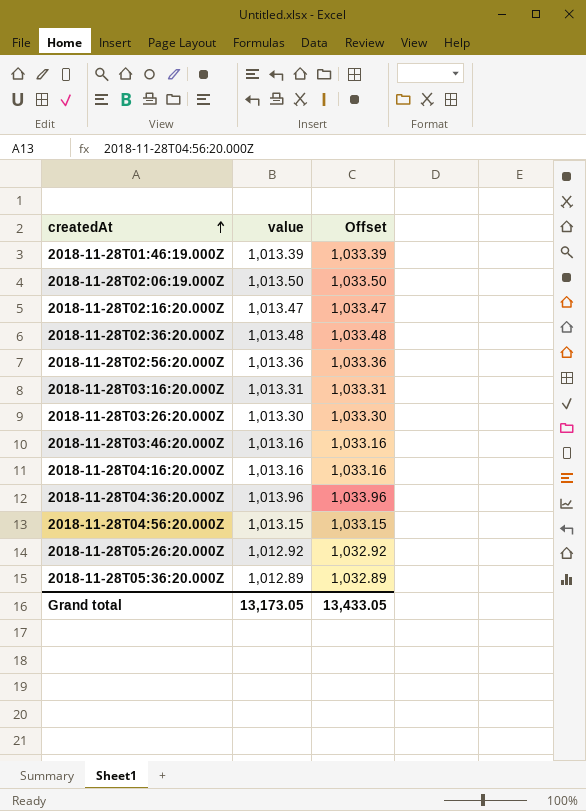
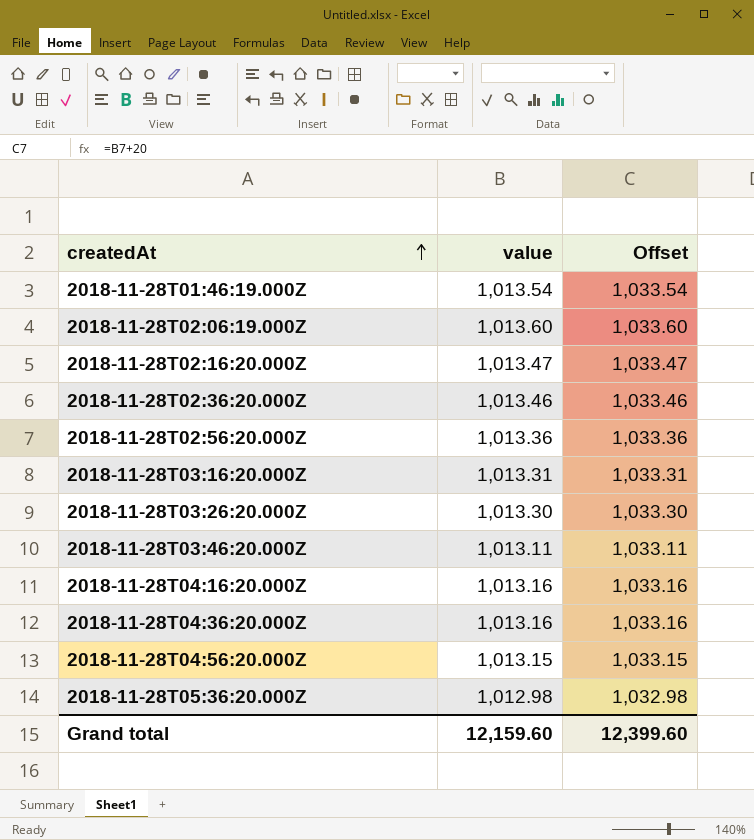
row 2018-11-28T05:26:20.000Z: 1,012.92 | 1,032.92 -> none
2018-11-28T01:46:19.000Z | value: 1,013.39 -> 1,013.54
2018-11-28T01:46:19.000Z | Offset: 1,033.39 -> 1,033.54
2018-11-28T02:06:19.000Z | value: 1,013.50 -> 1,013.60
2018-11-28T02:06:19.000Z | Offset: 1,033.50 -> 1,033.60
2018-11-28T02:36:20.000Z | value: 1,013.48 -> 1,013.46
2018-11-28T02:36:20.000Z | Offset: 1,033.48 -> 1,033.46
2018-11-28T03:46:20.000Z | value: 1,013.16 -> 1,013.11
2018-11-28T03:46:20.000Z | Offset: 1,033.16 -> 1,033.11
2018-11-28T04:36:20.000Z | value: 1,013.96 -> 1,013.16
2018-11-28T04:36:20.000Z | Offset: 1,033.96 -> 1,033.16
2018-11-28T05:36:20.000Z | value: 1,012.89 -> 1,012.98
2018-11-28T05:36:20.000Z | Offset: 1,032.89 -> 1,032.98
Grand total | value: 13,173.05 -> 12,159.60
Grand total | Offset: 13,433.05 -> 12,399.60

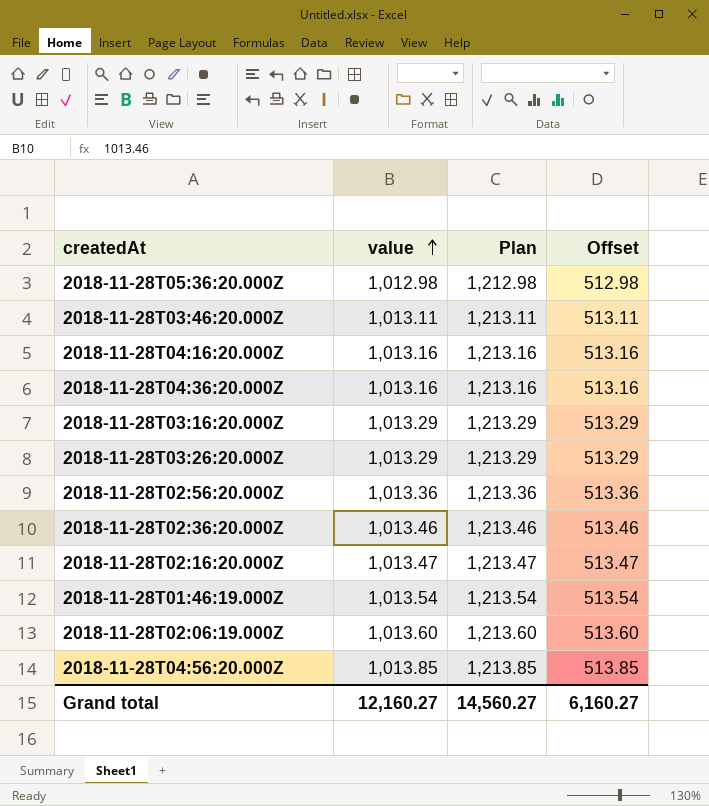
row order: createdAt ascending -> value ascending
column Plan | formula: none -> [value] + 200
column Offset | formula: [value] + 20 -> [value] - 500
2018-11-28T03:16:20.000Z | value: 1,013.31 -> 1,013.29
2018-11-28T03:26:20.000Z | value: 1,013.30 -> 1,013.29
2018-11-28T04:56:20.000Z | value: 1,013.15 -> 1,013.85
Grand total | value: 12,159.60 -> 12,160.27
Grand total | Offset: 12,399.60 -> 6,160.27

